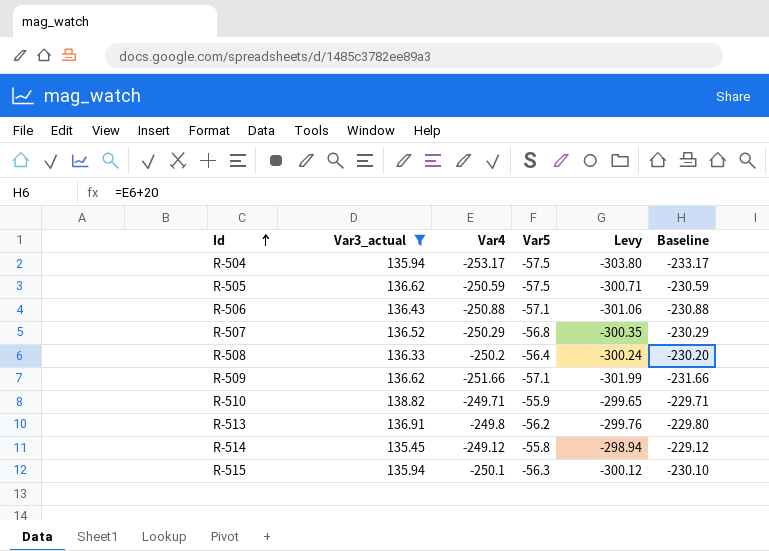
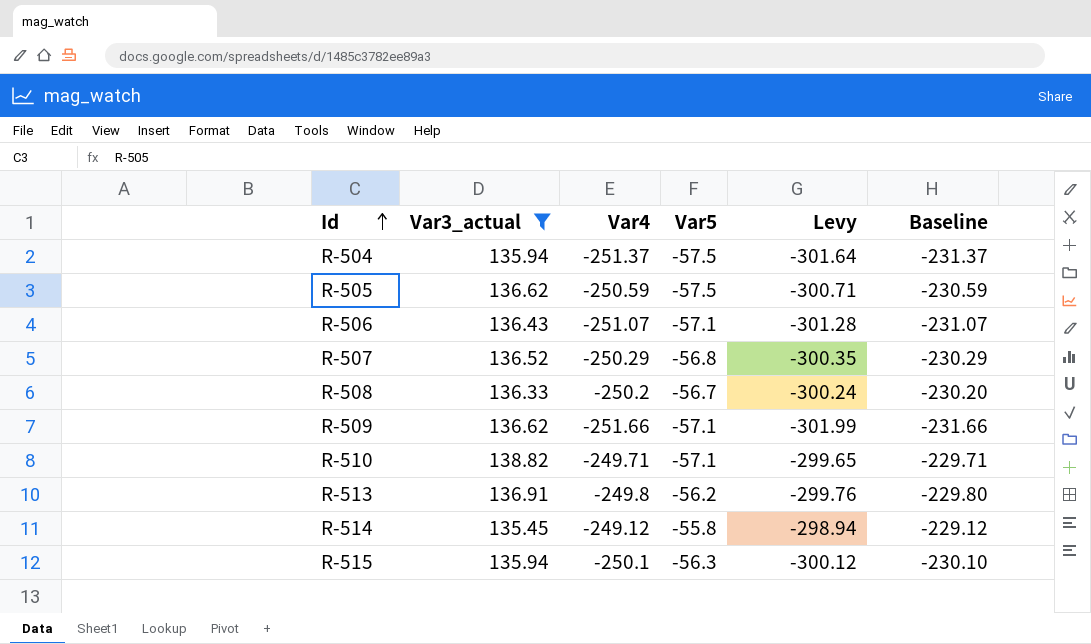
R-504 | Var4: -253.17 -> -251.37
R-504 | Levy: -303.80 -> -301.64
R-504 | Baseline: -233.17 -> -231.37
R-506 | Var4: -250.88 -> -251.07
R-506 | Levy: -301.06 -> -301.28
R-506 | Baseline: -230.88 -> -231.07
R-508 | Var5: -56.4 -> -56.7
R-510 | Var5: -55.9 -> -57.1

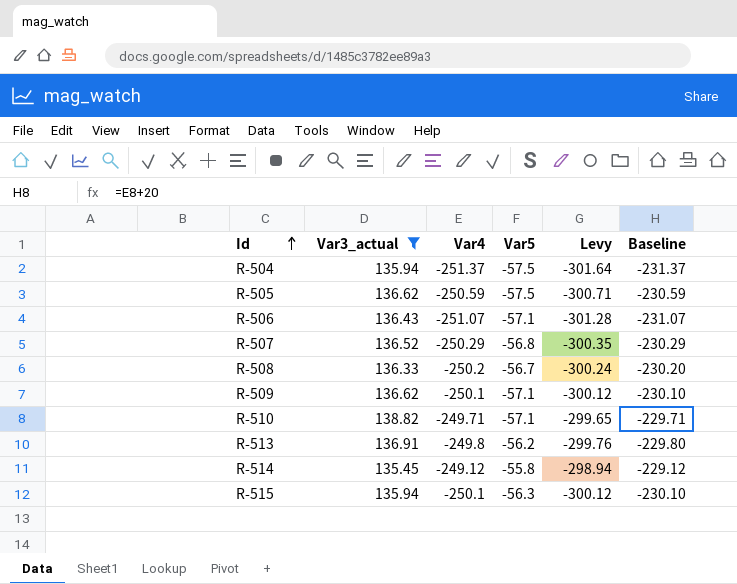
R-509 | Var4: -251.66 -> -250.1
R-509 | Levy: -301.99 -> -300.12
R-509 | Baseline: -231.66 -> -230.10

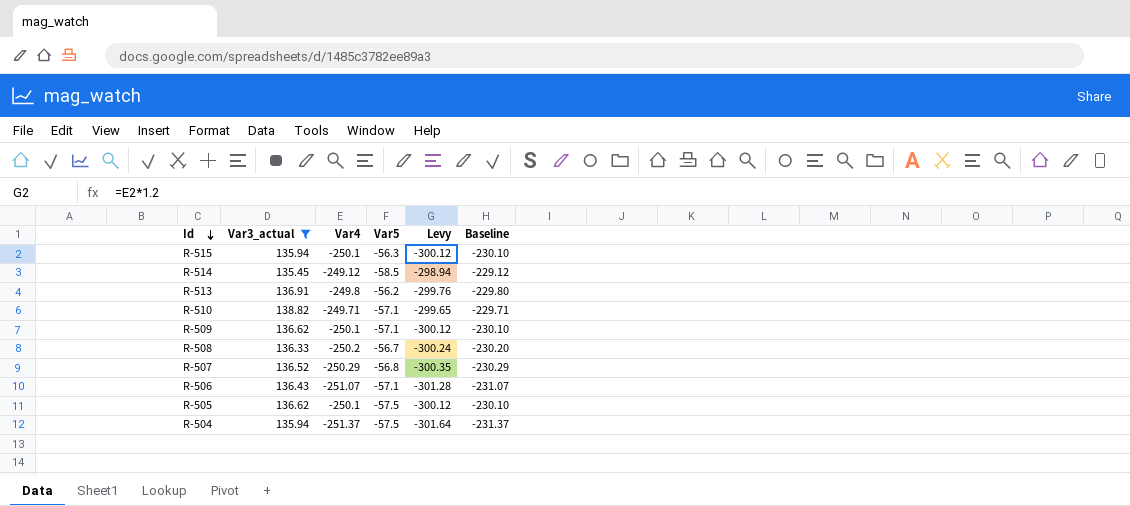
row order: Id ascending -> Id descending
R-514 | Var5: -55.8 -> -58.5
R-505 | Var4: -250.59 -> -250.1
R-505 | Levy: -300.71 -> -300.12
R-505 | Baseline: -230.59 -> -230.10

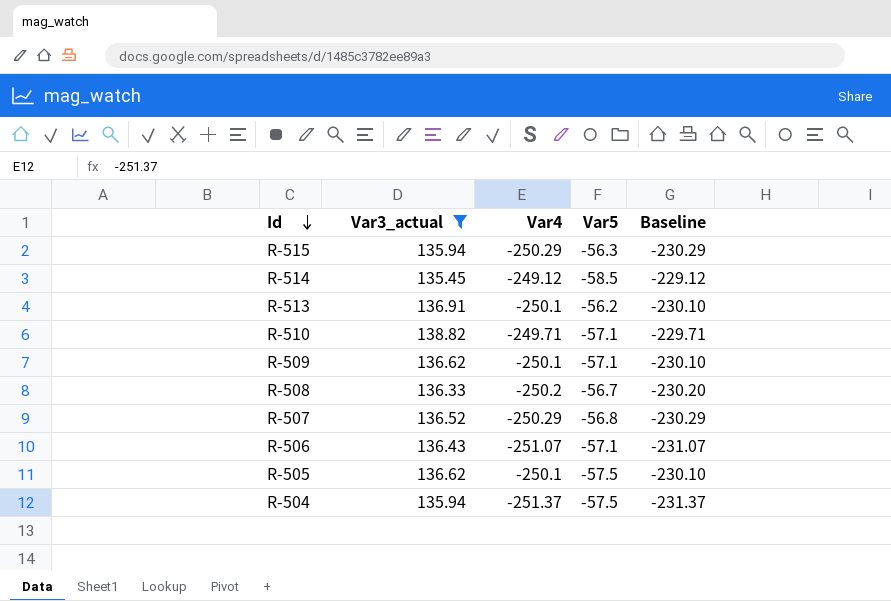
column Levy | formula: [Var4] * 1.2 -> none
R-515 | Var4: -250.1 -> -250.29
R-515 | Baseline: -230.10 -> -230.29
R-513 | Var4: -249.8 -> -250.1
R-513 | Baseline: -229.80 -> -230.10

